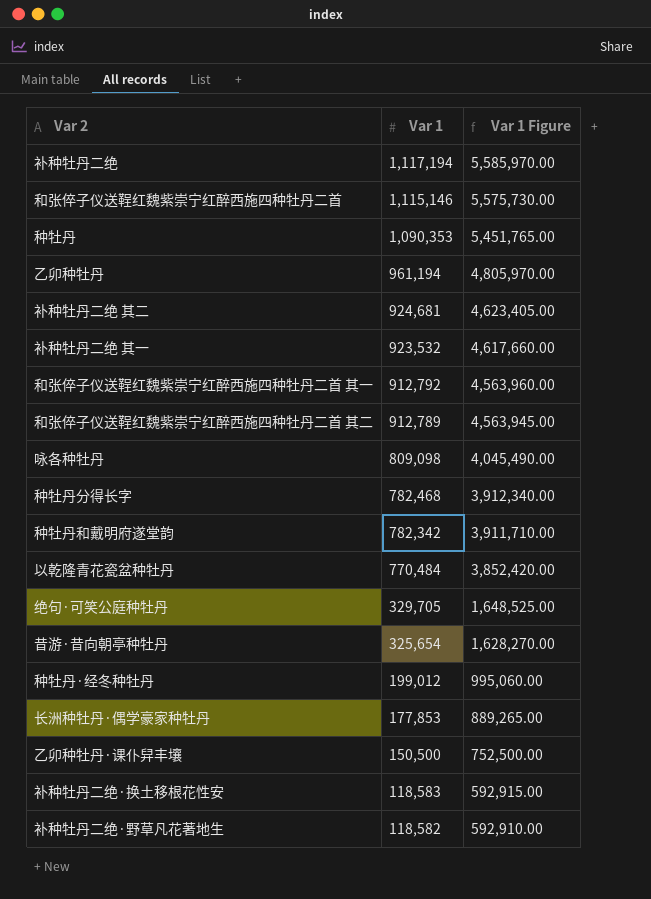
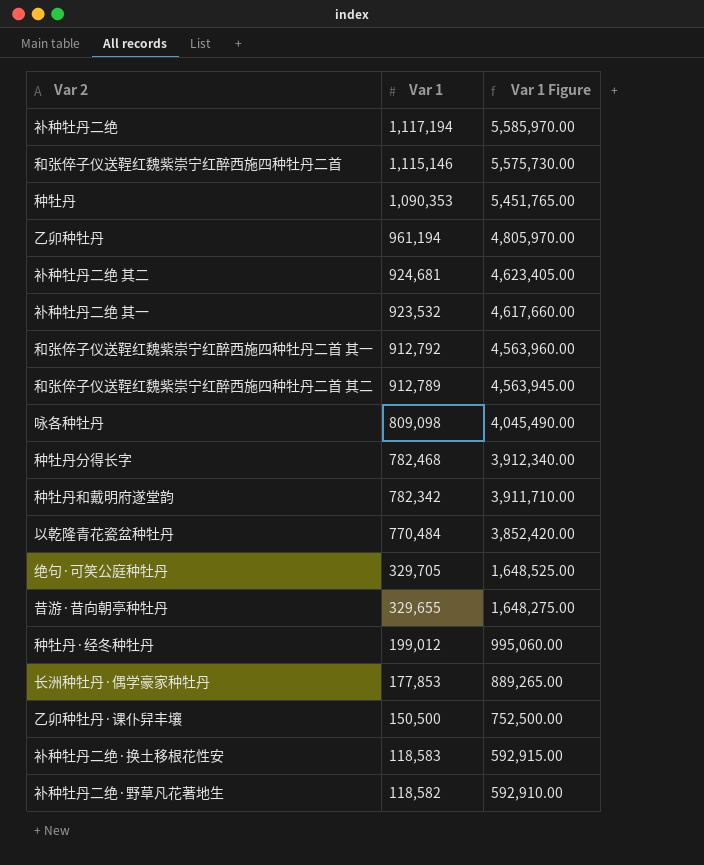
昔游·昔向朝亭种牡丹 | Var 1: 325,654 -> 329,655
昔游·昔向朝亭种牡丹 | Var 1 Figure: 1,628,270.00 -> 1,648,275.00

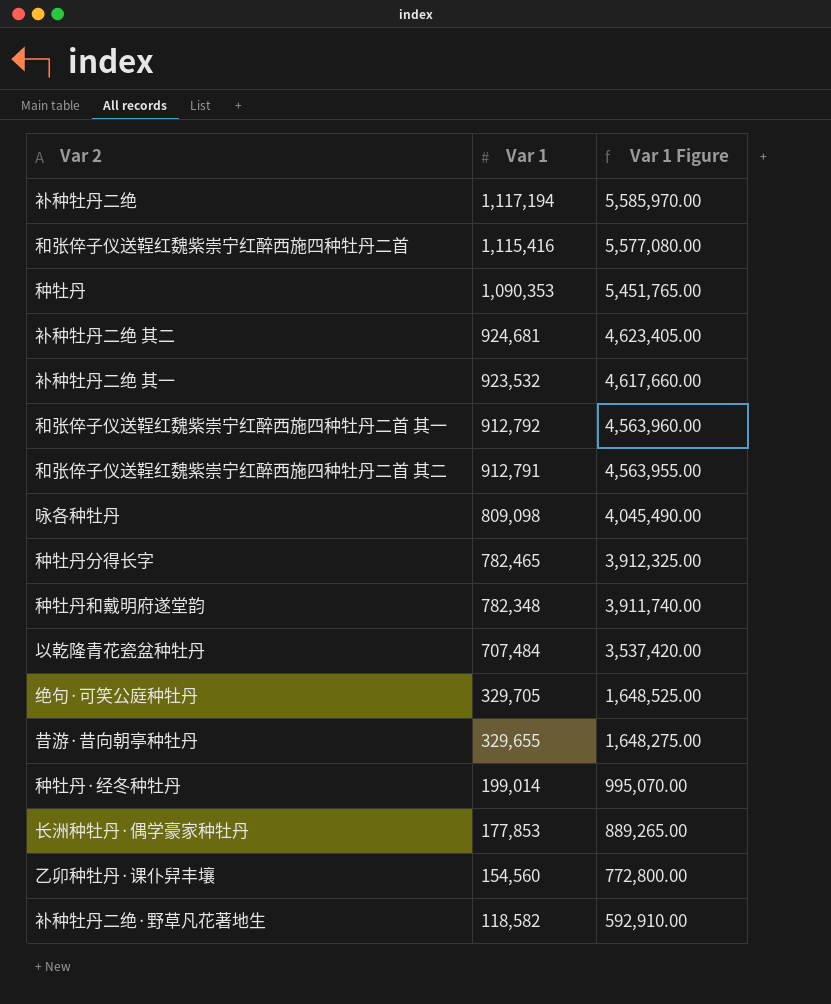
row 乙卯种牡丹: 961,194 | 4,805,970.00 -> none
row 补种牡丹二绝·换土移根花性安: 118,583 | 592,915.00 -> none
和张倅子仪送鞓红魏紫崇宁红醉西施四种牡丹二首 | Var 1: 1,115,146 -> 1,115,416
和张倅子仪送鞓红魏紫崇宁红醉西施四种牡丹二首 | Var 1 Figure: 5,575,730.00 -> 5,577,080.00
和张倅子仪送鞓红魏紫崇宁红醉西施四种牡丹二首 其二 | Var 1: 912,789 -> 912,791
和张倅子仪送鞓红魏紫崇宁红醉西施四种牡丹二首 其二 | Var 1 Figure: 4,563,945.00 -> 4,563,955.00
种牡丹分得长字 | Var 1: 782,468 -> 782,465
种牡丹分得长字 | Var 1 Figure: 3,912,340.00 -> 3,912,325.00
种牡丹和戴明府遂堂韵 | Var 1: 782,342 -> 782,348
种牡丹和戴明府遂堂韵 | Var 1 Figure: 3,911,710.00 -> 3,911,740.00
以乾隆青花瓷盆种牡丹 | Var 1: 770,484 -> 707,484
以乾隆青花瓷盆种牡丹 | Var 1 Figure: 3,852,420.00 -> 3,537,420.00
种牡丹·经冬种牡丹 | Var 1: 199,012 -> 199,014
种牡丹·经冬种牡丹 | Var 1 Figure: 995,060.00 -> 995,070.00
乙卯种牡丹·课仆舁丰壤 | Var 1: 150,500 -> 154,560
乙卯种牡丹·课仆舁丰壤 | Var 1 Figure: 752,500.00 -> 772,800.00

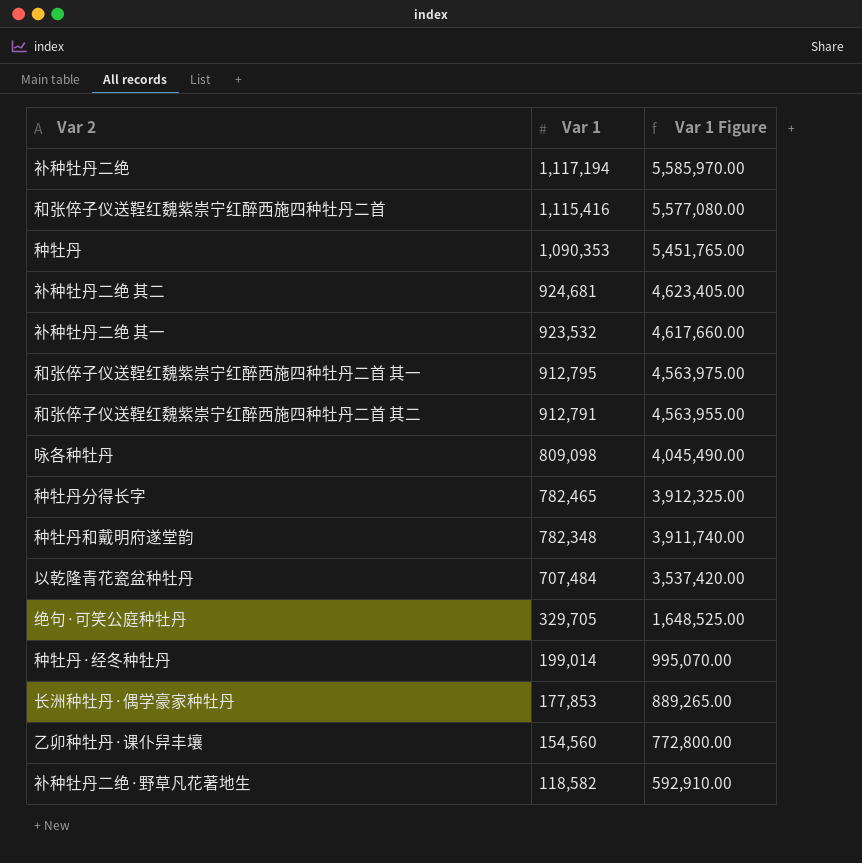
row 昔游·昔向朝亭种牡丹: 329,655 | 1,648,275.00 -> none
和张倅子仪送鞓红魏紫崇宁红醉西施四种牡丹二首 其一 | Var 1: 912,792 -> 912,795
和张倅子仪送鞓红魏紫崇宁红醉西施四种牡丹二首 其一 | Var 1 Figure: 4,563,960.00 -> 4,563,975.00

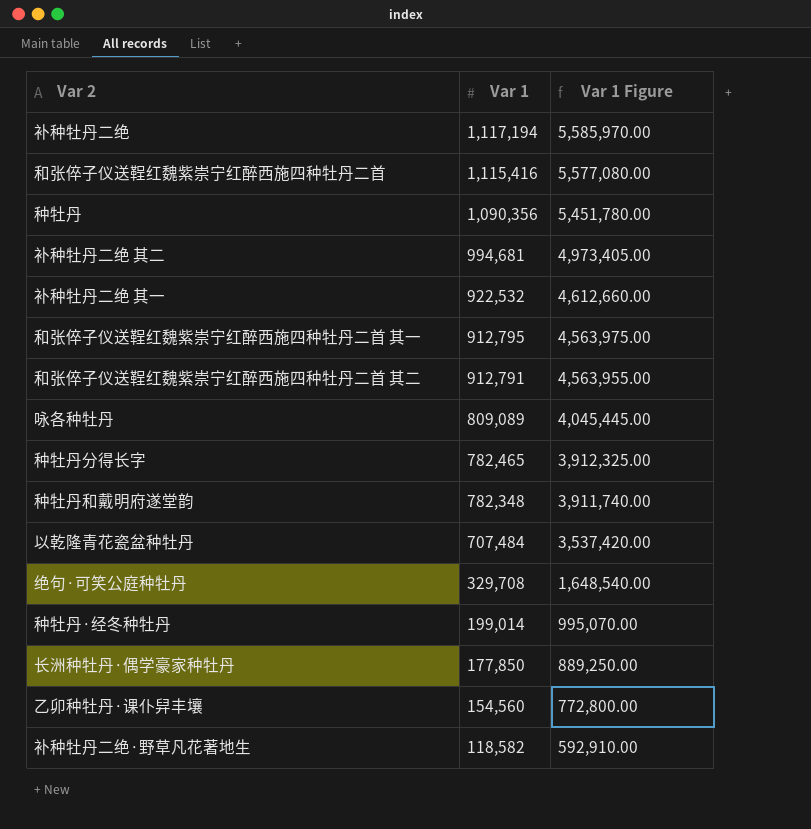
种牡丹 | Var 1: 1,090,353 -> 1,090,356
种牡丹 | Var 1 Figure: 5,451,765.00 -> 5,451,780.00
补种牡丹二绝 其二 | Var 1: 924,681 -> 994,681
补种牡丹二绝 其二 | Var 1 Figure: 4,623,405.00 -> 4,973,405.00
补种牡丹二绝 其一 | Var 1: 923,532 -> 922,532
补种牡丹二绝 其一 | Var 1 Figure: 4,617,660.00 -> 4,612,660.00
咏各种牡丹 | Var 1: 809,098 -> 809,089
咏各种牡丹 | Var 1 Figure: 4,045,490.00 -> 4,045,445.00
绝句·可笑公庭种牡丹 | Var 1: 329,705 -> 329,708
绝句·可笑公庭种牡丹 | Var 1 Figure: 1,648,525.00 -> 1,648,540.00
长洲种牡丹·偶学豪家种牡丹 | Var 1: 177,853 -> 177,850
长洲种牡丹·偶学豪家种牡丹 | Var 1 Figure: 889,265.00 -> 889,250.00

